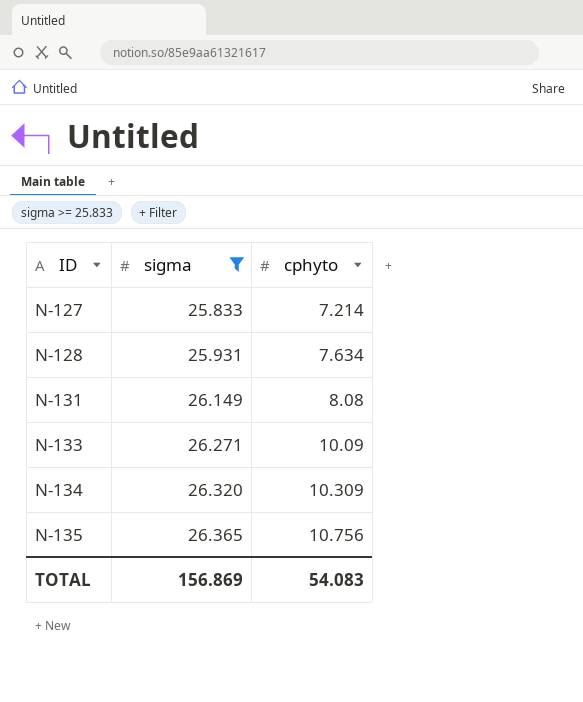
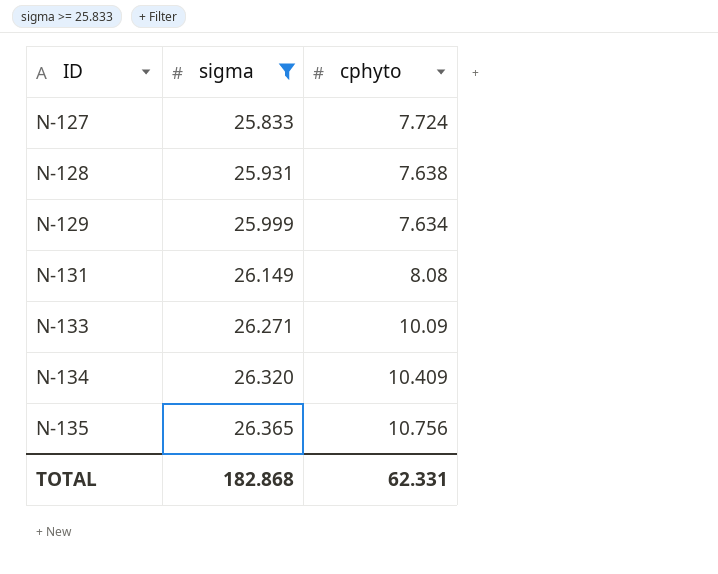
N-127 | cphyto: 7.214 -> 7.724
N-128 | cphyto: 7.634 -> 7.638
row N-129: none -> 25.999 | 7.634
N-134 | cphyto: 10.309 -> 10.409
TOTAL | sigma: 156.869 -> 182.868
TOTAL | cphyto: 54.083 -> 62.331

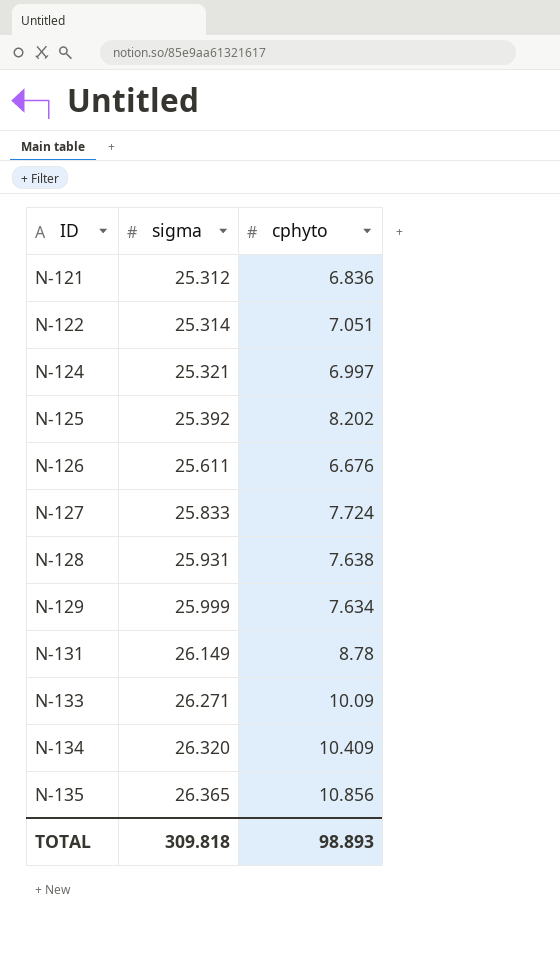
filter: sigma >= 25.833 -> none
N-131 | cphyto: 8.08 -> 8.78
N-135 | cphyto: 10.756 -> 10.856
TOTAL | sigma: 182.868 -> 309.818
TOTAL | cphyto: 62.331 -> 98.893

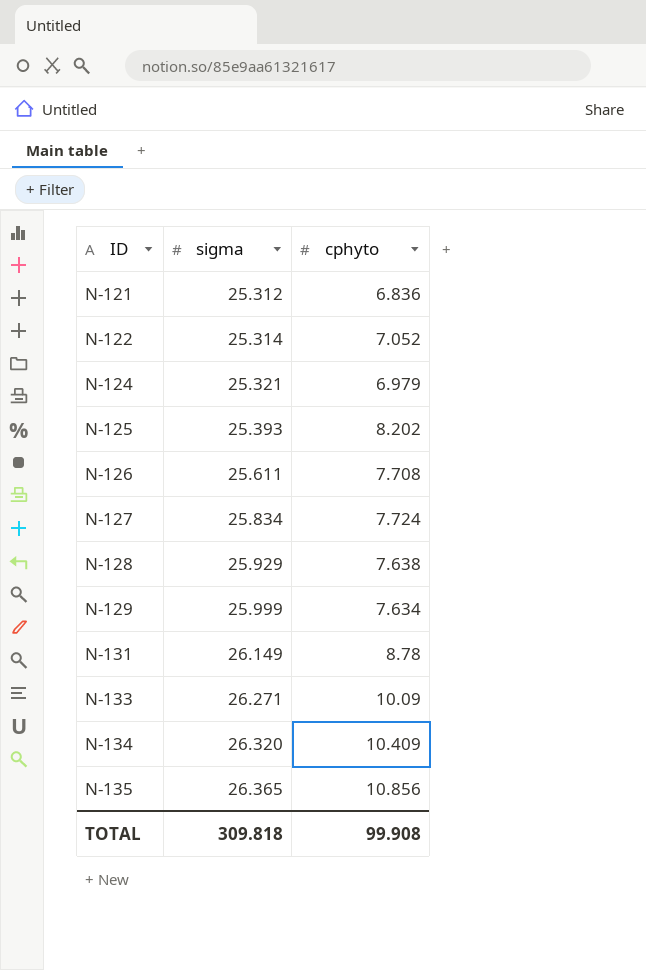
N-122 | cphyto: 7.051 -> 7.052
N-124 | cphyto: 6.997 -> 6.979
N-125 | sigma: 25.392 -> 25.393
N-126 | cphyto: 6.676 -> 7.708
N-127 | sigma: 25.833 -> 25.834
N-128 | sigma: 25.931 -> 25.929
TOTAL | cphyto: 98.893 -> 99.908

